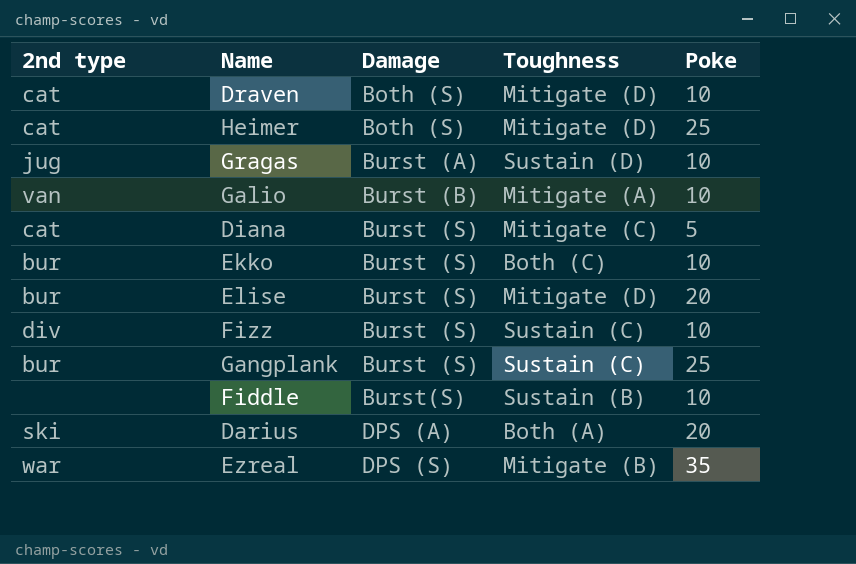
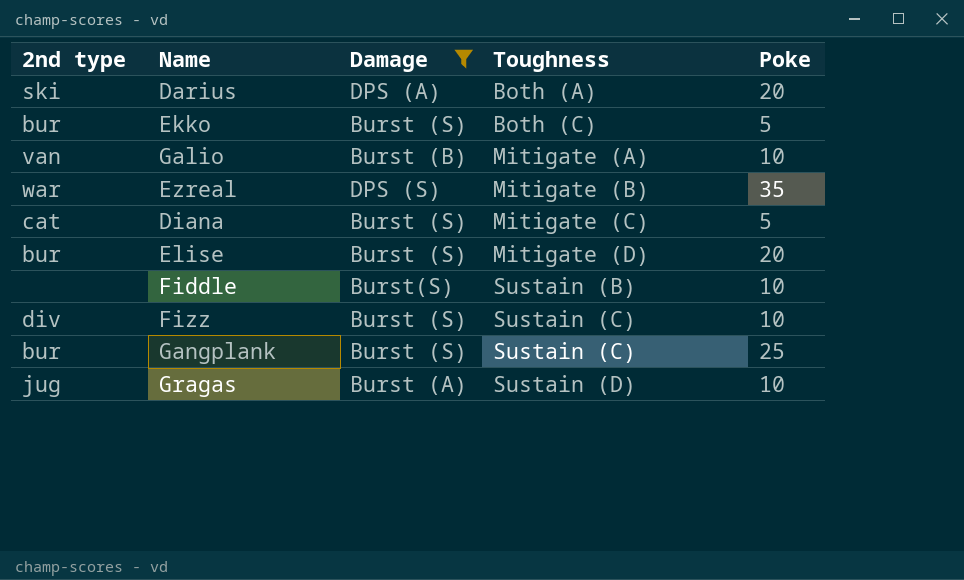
filter: none -> Damage != Both (S)
row order: Damage ascending -> Toughness ascending
Ekko | Poke: 10 -> 5

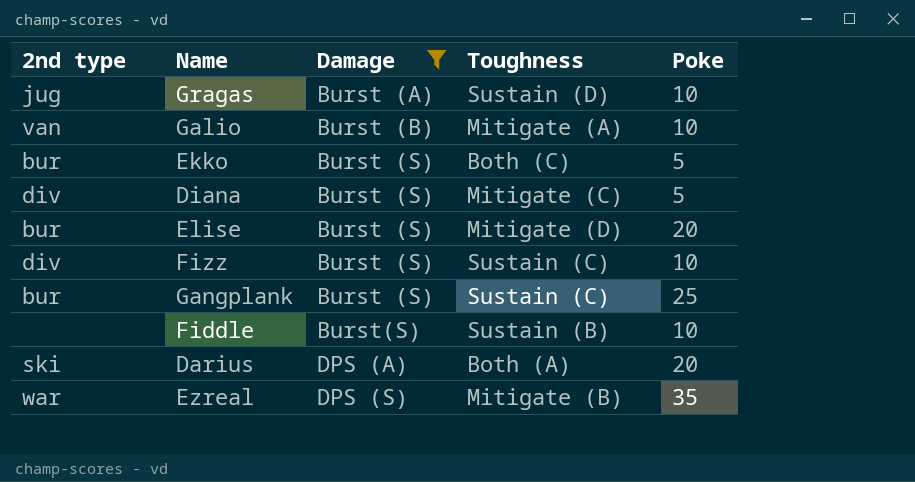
row order: Toughness ascending -> Damage ascending
Diana | 2nd type: cat -> div

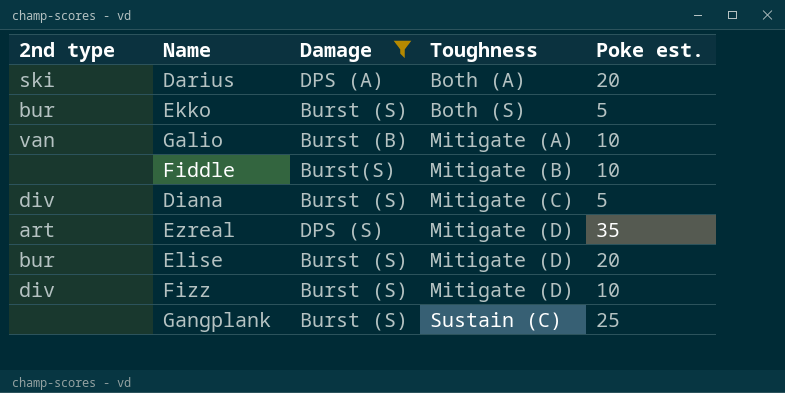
row order: Damage ascending -> Toughness ascending
column name: Poke -> Poke est.
row Gragas: jug | Burst (A) | Sustain (D) | 10 -> none
Ekko | Toughness: Both (C) -> Both (S)
Fiddle | Toughness: Sustain (B) -> Mitigate (B)
Ezreal | 2nd type: war -> art
Ezreal | Toughness: Mitigate (B) -> Mitigate (D)
Fizz | Toughness: Sustain (C) -> Mitigate (D)
Gangplank | 2nd type: bur -> none

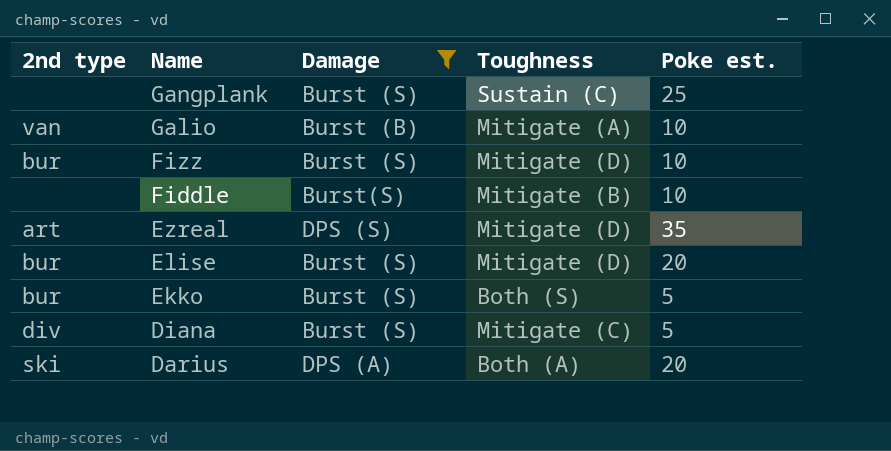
row order: Toughness ascending -> Name descending
Fizz | 2nd type: div -> bur

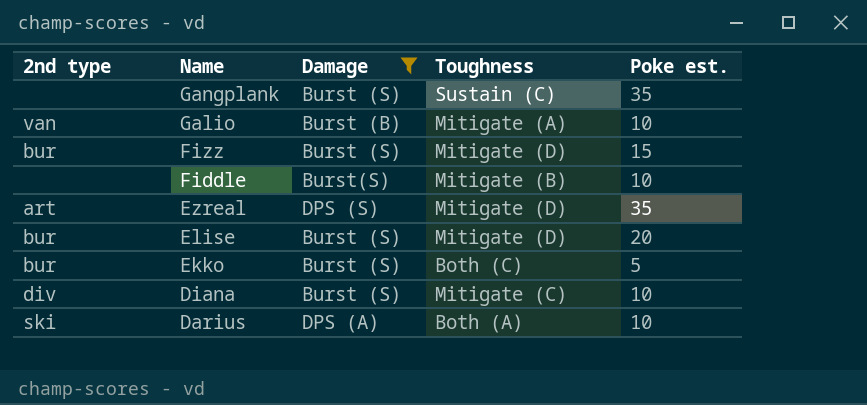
Gangplank | Poke est.: 25 -> 35
Fizz | Poke est.: 10 -> 15
Ekko | Toughness: Both (S) -> Both (C)
Diana | Poke est.: 5 -> 10
Darius | Poke est.: 20 -> 10

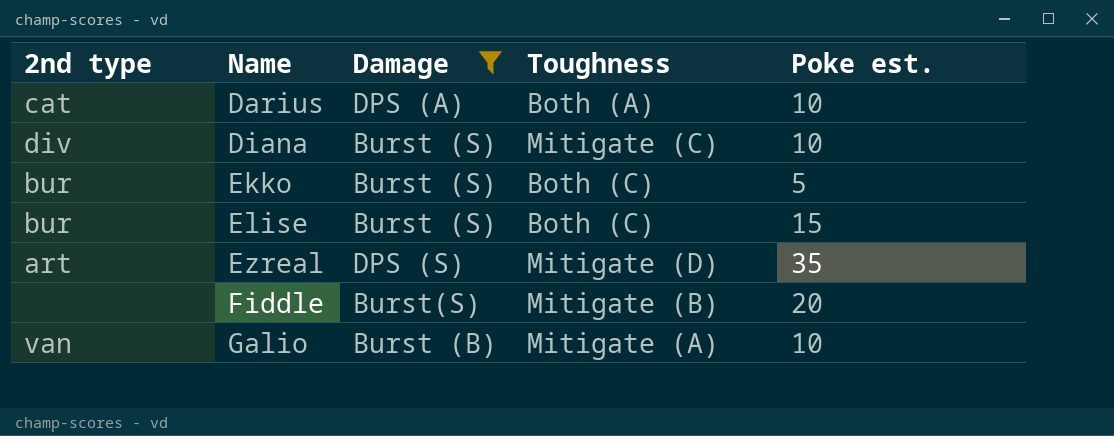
row order: Name descending -> Name ascending
row Gangplank: none | Burst (S) | Sustain (C) | 35 -> none
row Fizz: bur | Burst (S) | Mitigate (D) | 15 -> none
Darius | 2nd type: ski -> cat
Elise | Toughness: Mitigate (D) -> Both (C)
Elise | Poke est.: 20 -> 15
Fiddle | Poke est.: 10 -> 20

